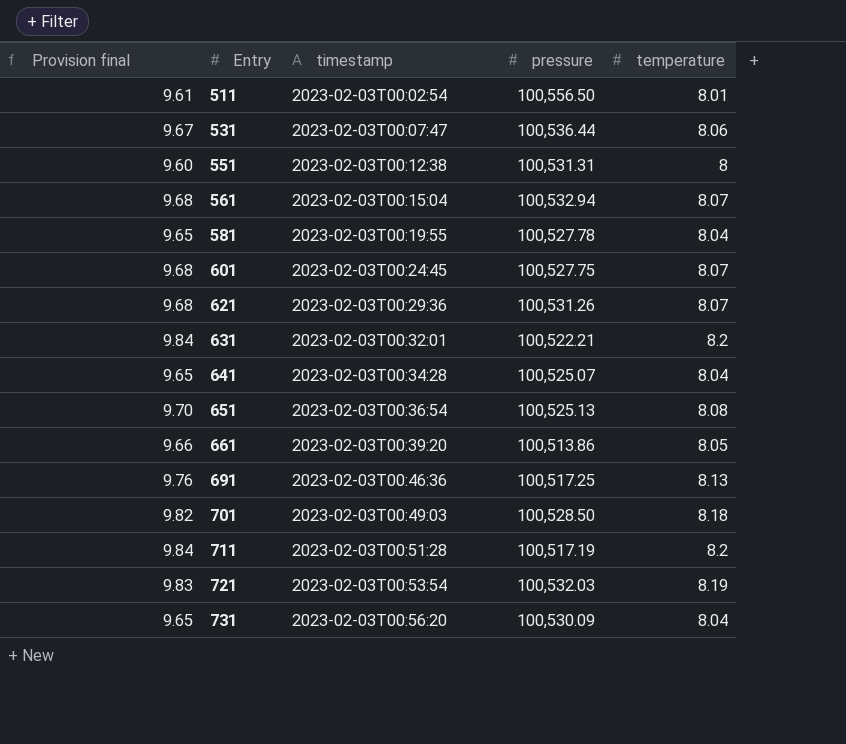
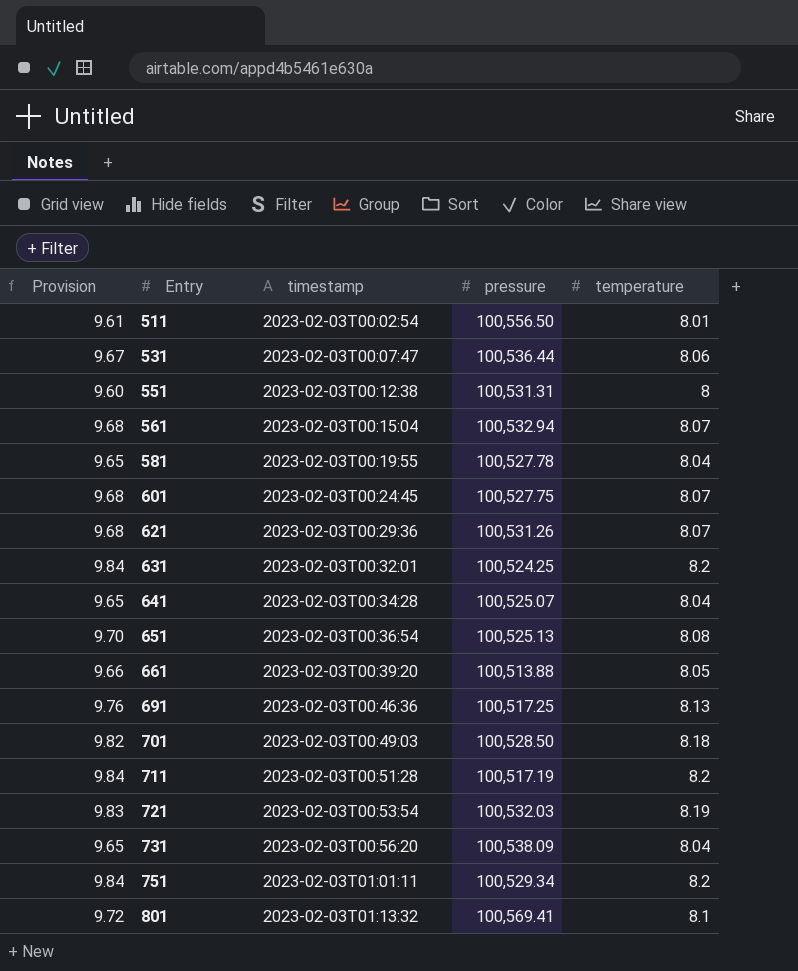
column name: Provision final -> Provision
631 | pressure: 100,522.21 -> 100,524.25
661 | pressure: 100,513.86 -> 100,513.88
731 | pressure: 100,530.09 -> 100,538.09
row 751: none -> 9.84 | 2023-02-03T01:01:11 | 100,529.34 | 8.2
row 801: none -> 9.72 | 2023-02-03T01:13:32 | 100,569.41 | 8.1

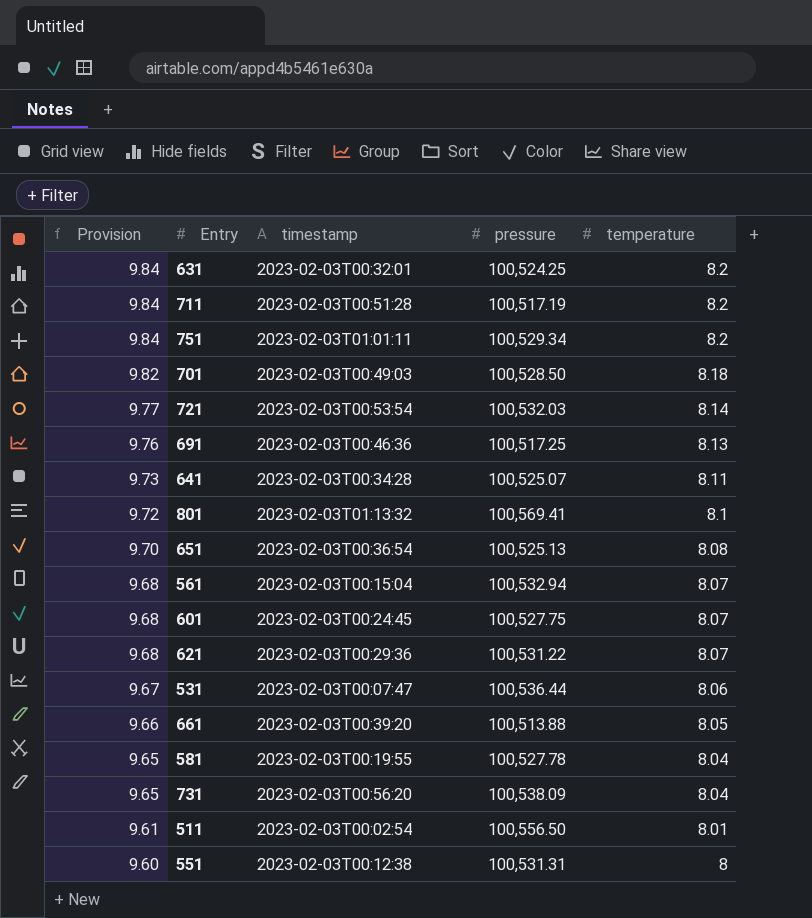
row order: Entry ascending -> Provision descending
721 | Provision: 9.83 -> 9.77
721 | temperature: 8.19 -> 8.14
641 | Provision: 9.65 -> 9.73
641 | temperature: 8.04 -> 8.11
621 | pressure: 100,531.26 -> 100,531.22

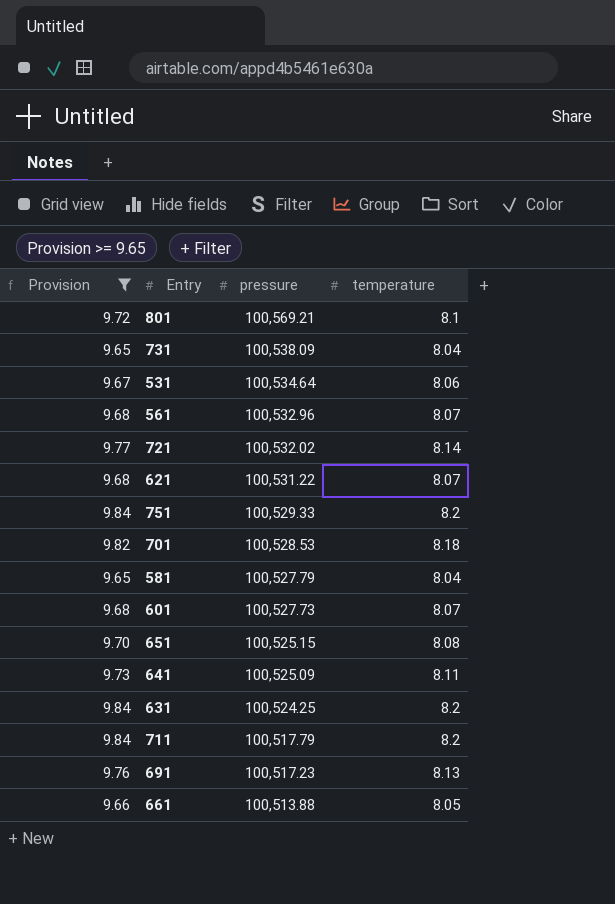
filter: none -> Provision >= 9.65
row order: Provision descending -> pressure descending
column timestamp | position: 3 -> none
801 | pressure: 100,569.41 -> 100,569.21
531 | pressure: 100,536.44 -> 100,534.64
561 | pressure: 100,532.94 -> 100,532.96
721 | pressure: 100,532.03 -> 100,532.02
751 | pressure: 100,529.34 -> 100,529.33
701 | pressure: 100,528.50 -> 100,528.53
581 | pressure: 100,527.78 -> 100,527.79
601 | pressure: 100,527.75 -> 100,527.73
651 | pressure: 100,525.13 -> 100,525.15
641 | pressure: 100,525.07 -> 100,525.09
711 | pressure: 100,517.19 -> 100,517.79
691 | pressure: 100,517.25 -> 100,517.23

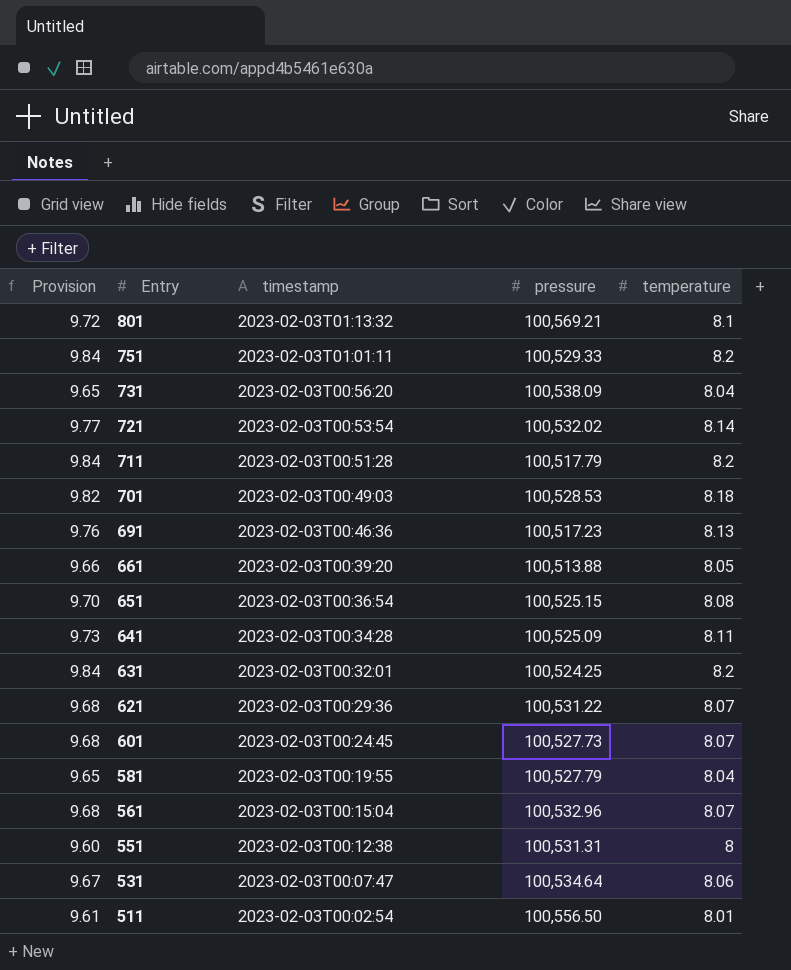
filter: Provision >= 9.65 -> none
row order: pressure descending -> Entry descending
column timestamp | position: none -> 3

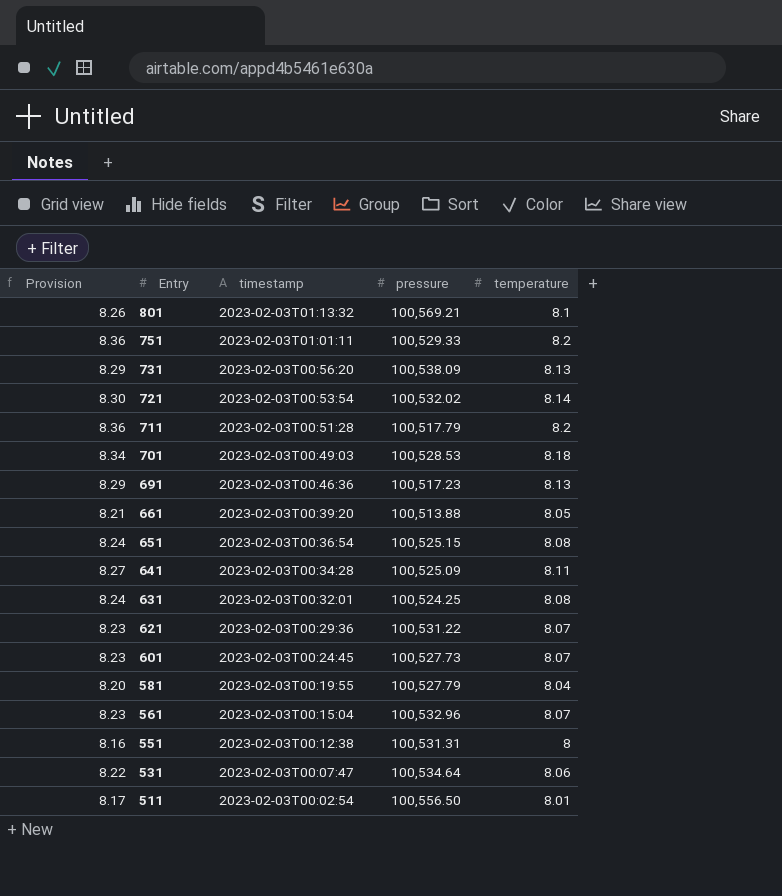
column Provision | formula: [temperature] * 1.2 -> [temperature] * 1.02
731 | temperature: 8.04 -> 8.13
631 | temperature: 8.2 -> 8.08

